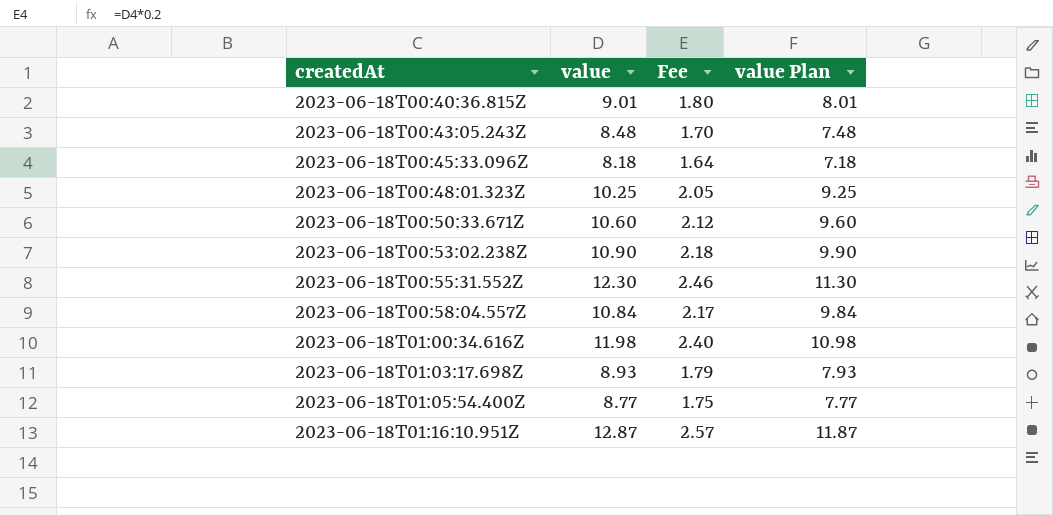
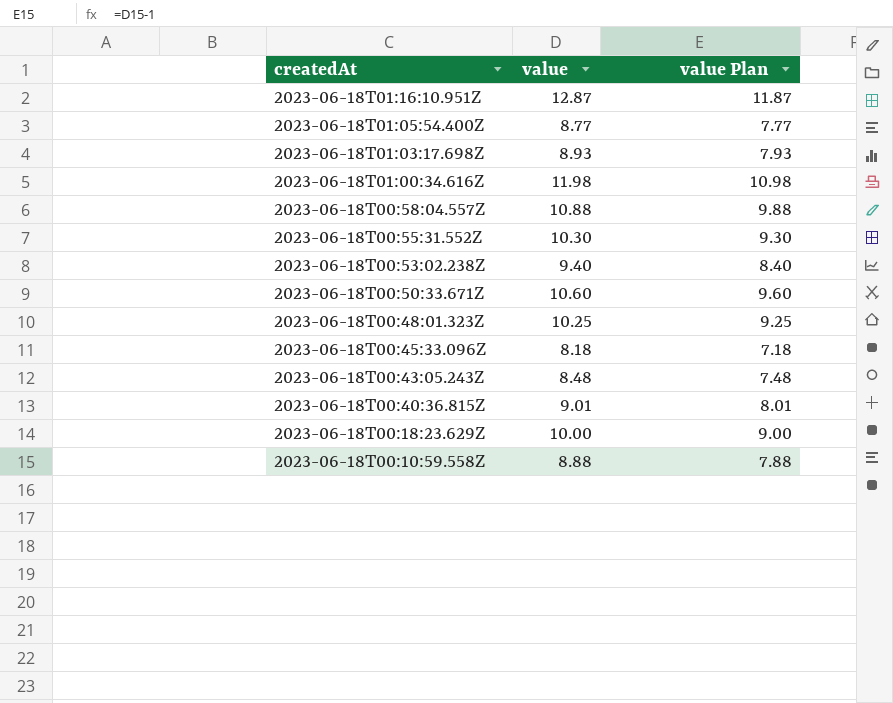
row order: createdAt ascending -> createdAt descending
column Fee | formula: [value] * 0.2 -> none
2023-06-18T00:58:04.557Z | value: 10.84 -> 10.88
2023-06-18T00:58:04.557Z | value Plan: 9.84 -> 9.88
2023-06-18T00:55:31.552Z | value: 12.30 -> 10.30
2023-06-18T00:55:31.552Z | value Plan: 11.30 -> 9.30
2023-06-18T00:53:02.238Z | value: 10.90 -> 9.40
2023-06-18T00:53:02.238Z | value Plan: 9.90 -> 8.40
row 2023-06-18T00:18:23.629Z: none -> 10.00 | 9.00
row 2023-06-18T00:10:59.558Z: none -> 8.88 | 7.88

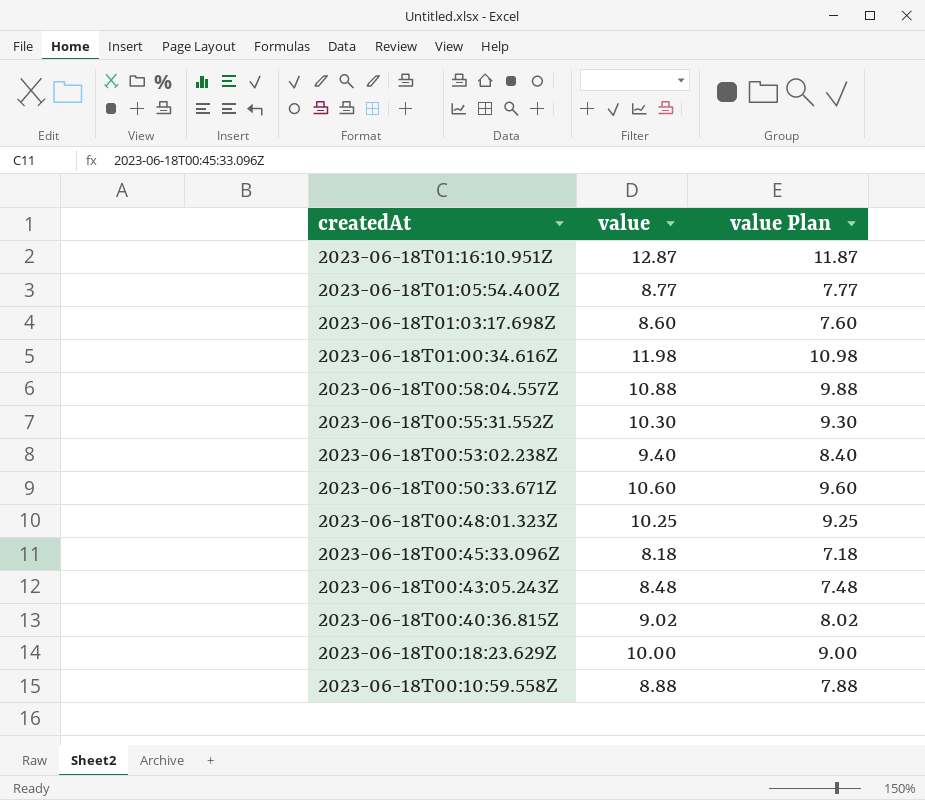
2023-06-18T01:03:17.698Z | value: 8.93 -> 8.60
2023-06-18T01:03:17.698Z | value Plan: 7.93 -> 7.60
2023-06-18T00:40:36.815Z | value: 9.01 -> 9.02
2023-06-18T00:40:36.815Z | value Plan: 8.01 -> 8.02

